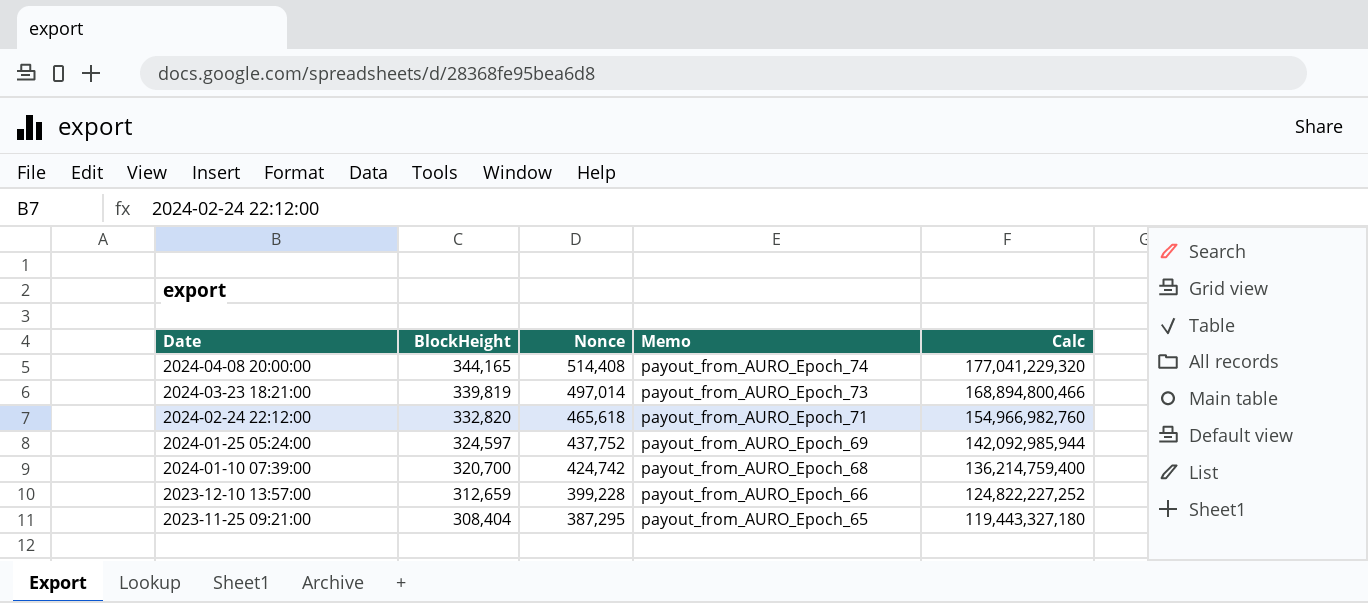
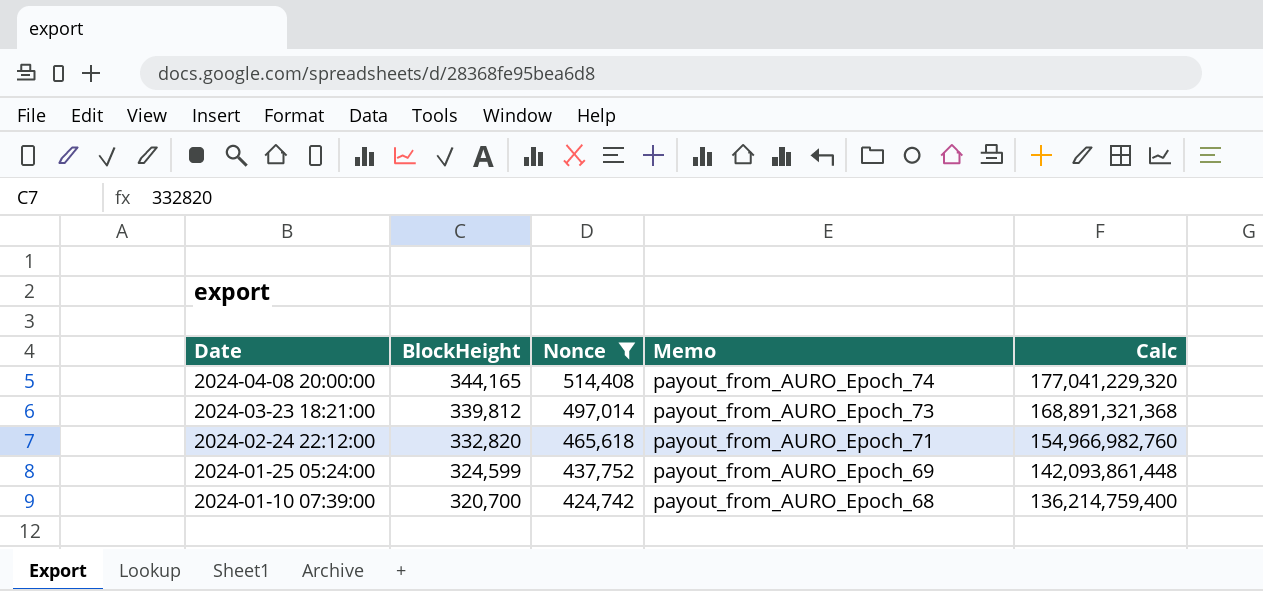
filter: none -> Nonce >= 424,742
2024-03-23 18:21:00 | BlockHeight: 339,819 -> 339,812
2024-03-23 18:21:00 | Calc: 168,894,800,466 -> 168,891,321,368
2024-01-25 05:24:00 | BlockHeight: 324,597 -> 324,599
2024-01-25 05:24:00 | Calc: 142,092,985,944 -> 142,093,861,448

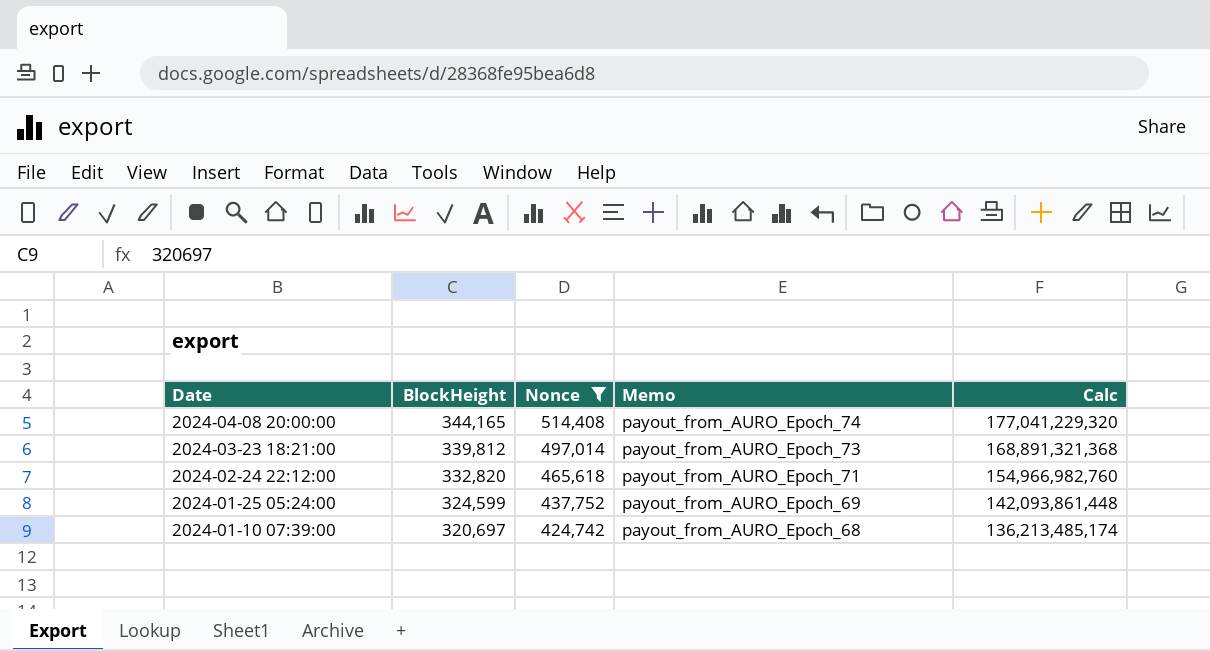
2024-01-10 07:39:00 | BlockHeight: 320,700 -> 320,697
2024-01-10 07:39:00 | Calc: 136,214,759,400 -> 136,213,485,174

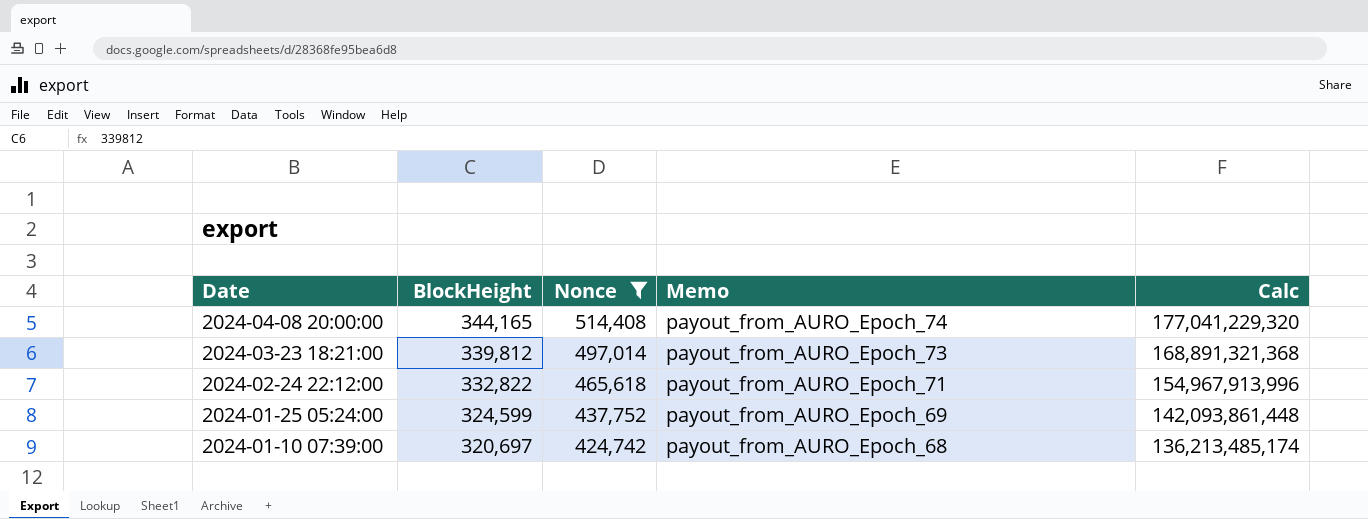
2024-02-24 22:12:00 | BlockHeight: 332,820 -> 332,822
2024-02-24 22:12:00 | Calc: 154,966,982,760 -> 154,967,913,996

